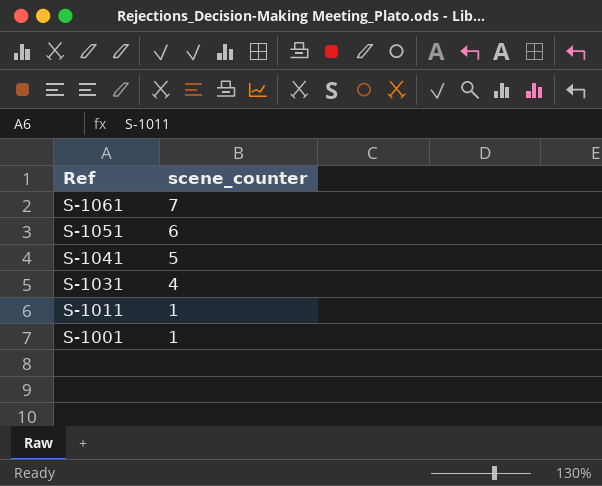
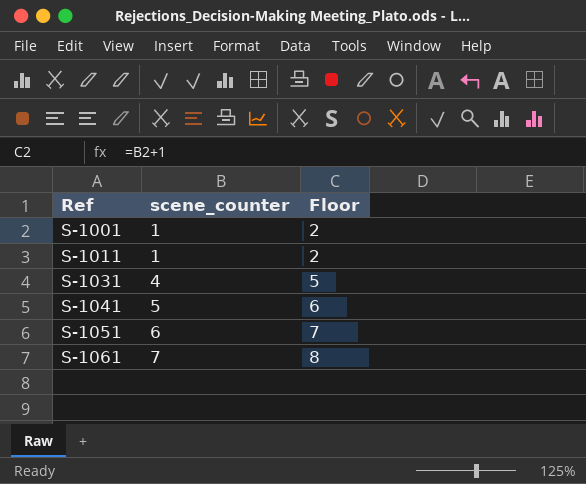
row order: Ref descending -> Ref ascending
column Floor | formula: none -> [scene_counter] + 1

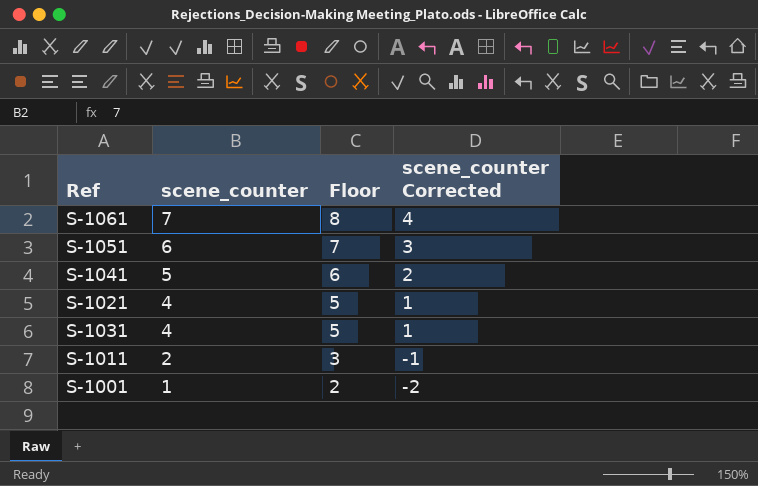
row order: Ref ascending -> scene_counter descending
column scene_counter Corrected | formula: none -> [scene_counter] - 3
row S-1021: none -> 4 | 5 | 1
S-1011 | scene_counter: 1 -> 2
S-1011 | Floor: 2 -> 3

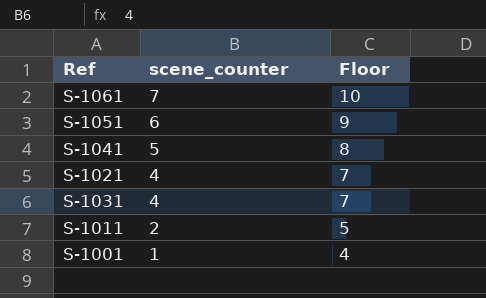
column scene_counter Corrected | formula: [scene_counter] - 3 -> none
column Floor | formula: [scene_counter] + 1 -> [scene_counter] + 3

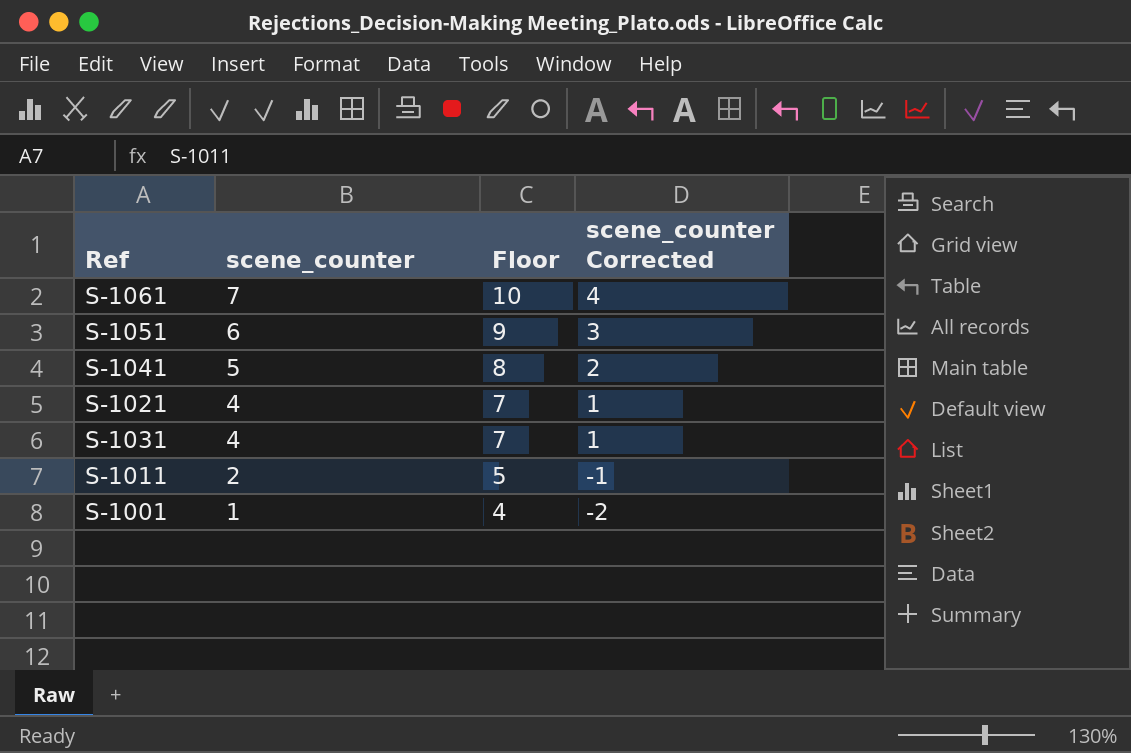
column scene_counter Corrected | formula: none -> [scene_counter] - 3

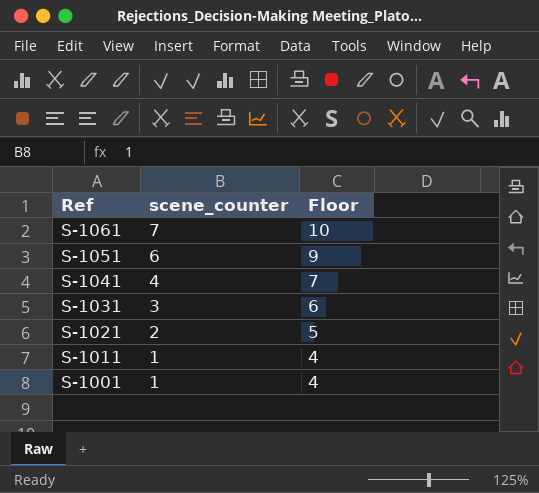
row order: scene_counter descending -> Ref descending
column scene_counter Corrected | formula: [scene_counter] - 3 -> none
S-1041 | scene_counter: 5 -> 4
S-1041 | Floor: 8 -> 7
S-1031 | scene_counter: 4 -> 3
S-1031 | Floor: 7 -> 6
S-1021 | scene_counter: 4 -> 2
S-1021 | Floor: 7 -> 5
S-1011 | scene_counter: 2 -> 1
S-1011 | Floor: 5 -> 4

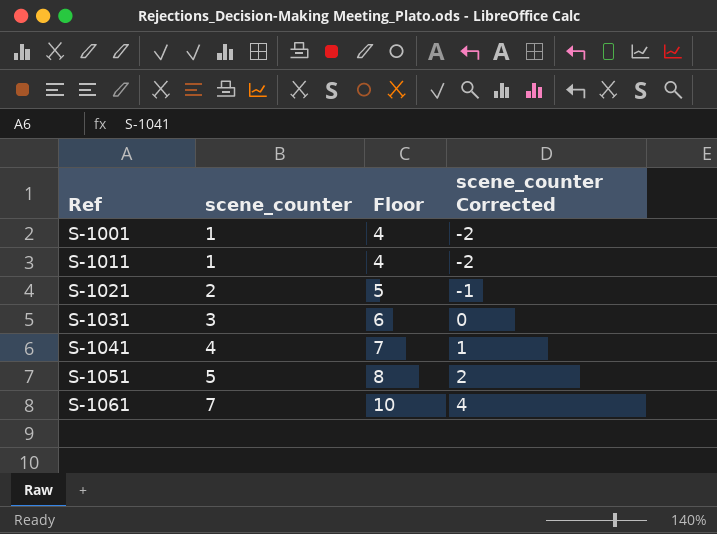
row order: Ref descending -> Ref ascending
column scene_counter Corrected | formula: none -> [scene_counter] - 3
S-1051 | scene_counter: 6 -> 5
S-1051 | Floor: 9 -> 8

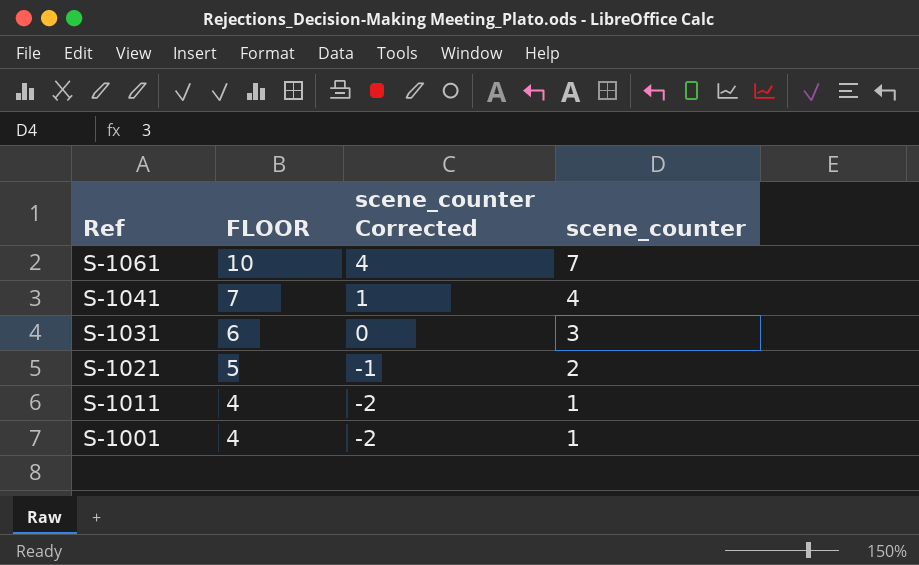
row order: Ref ascending -> Ref descending
column name: Floor -> FLOOR
column scene_counter | position: 2 -> 4
row S-1051: 5 | 8 | 2 -> none

